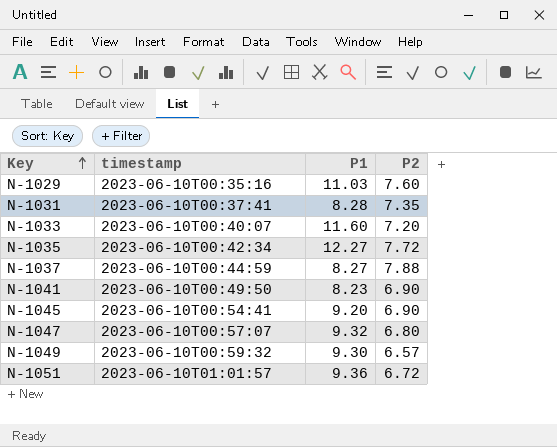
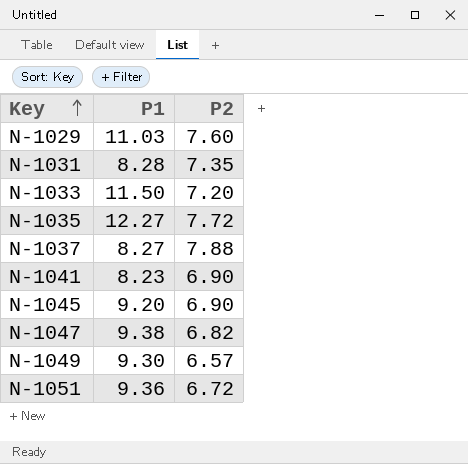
column timestamp | position: 2 -> none
N-1033 | P1: 11.60 -> 11.50
N-1047 | P1: 9.32 -> 9.38
N-1047 | P2: 6.80 -> 6.82

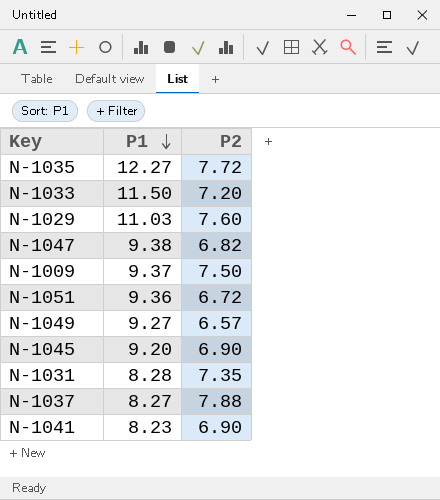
row order: Key ascending -> P1 descending
row N-1009: none -> 9.37 | 7.50
N-1049 | P1: 9.30 -> 9.27

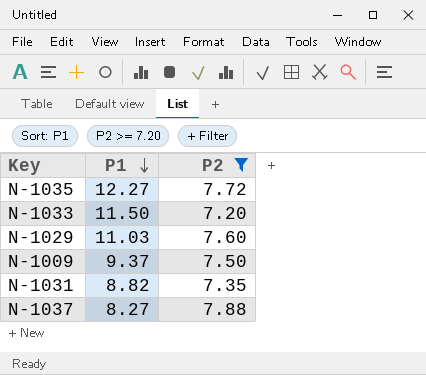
filter: none -> P2 >= 7.20
N-1031 | P1: 8.28 -> 8.82

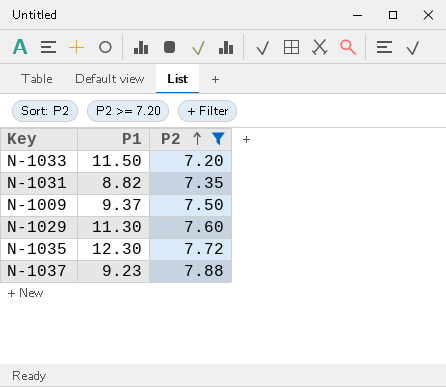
row order: P1 descending -> P2 ascending
N-1029 | P1: 11.03 -> 11.30
N-1035 | P1: 12.27 -> 12.30
N-1037 | P1: 8.27 -> 9.23

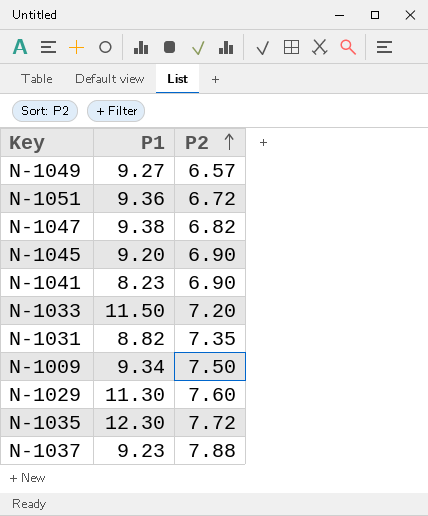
filter: P2 >= 7.20 -> none
N-1009 | P1: 9.37 -> 9.34

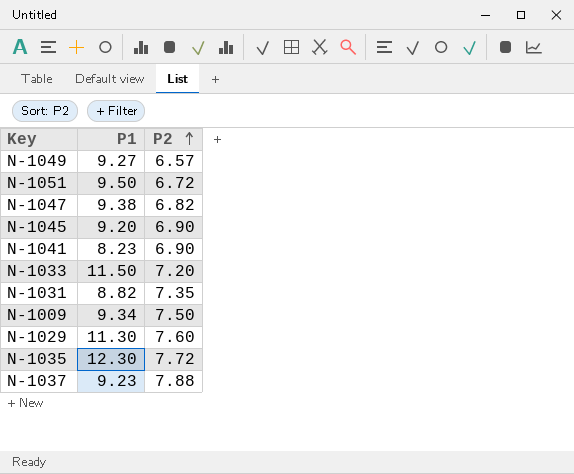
N-1051 | P1: 9.36 -> 9.50

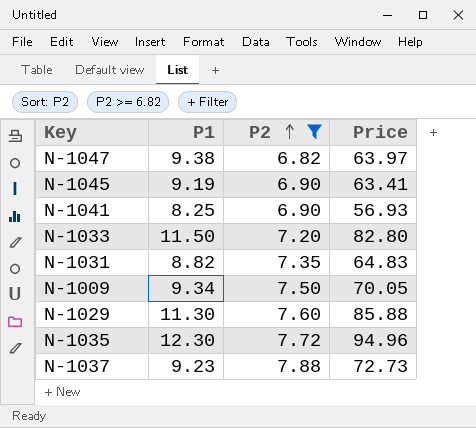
filter: none -> P2 >= 6.82
column Price | formula: none -> [P1] * [P2]
N-1045 | P1: 9.20 -> 9.19
N-1041 | P1: 8.23 -> 8.25

